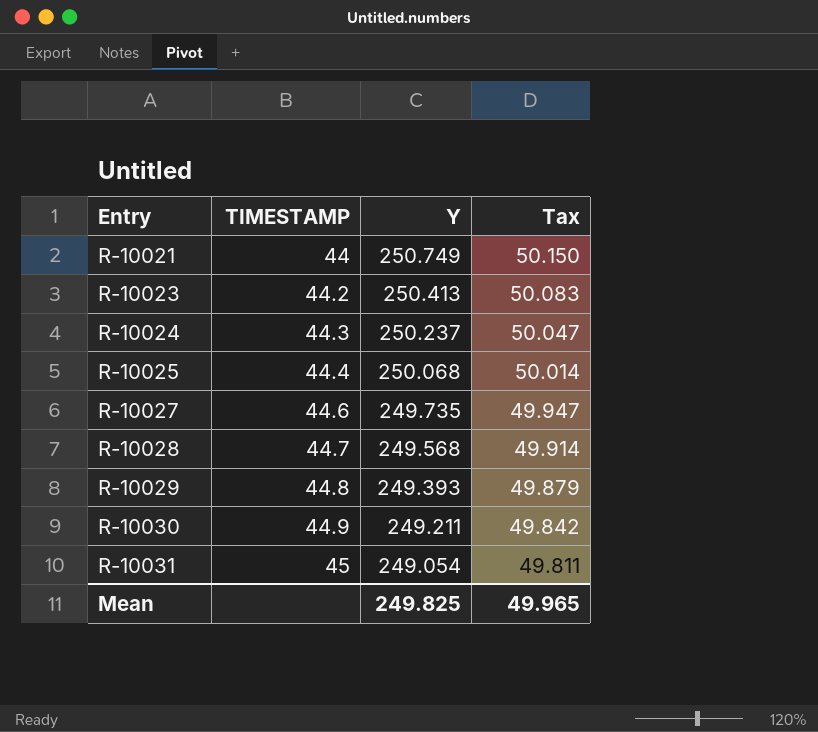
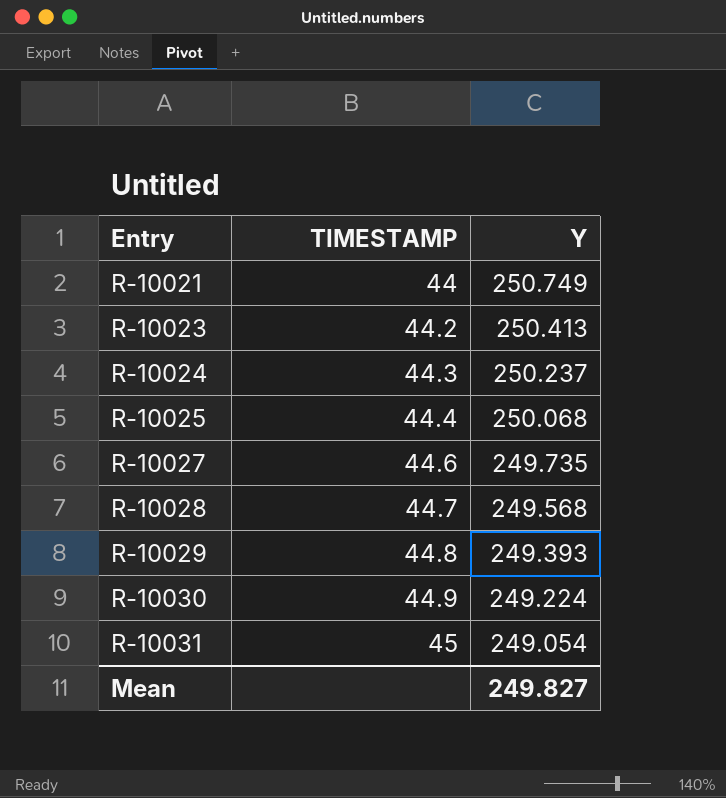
column Tax | formula: [Y] * 0.2 -> none
R-10030 | Y: 249.211 -> 249.224
Mean | Y: 249.825 -> 249.827

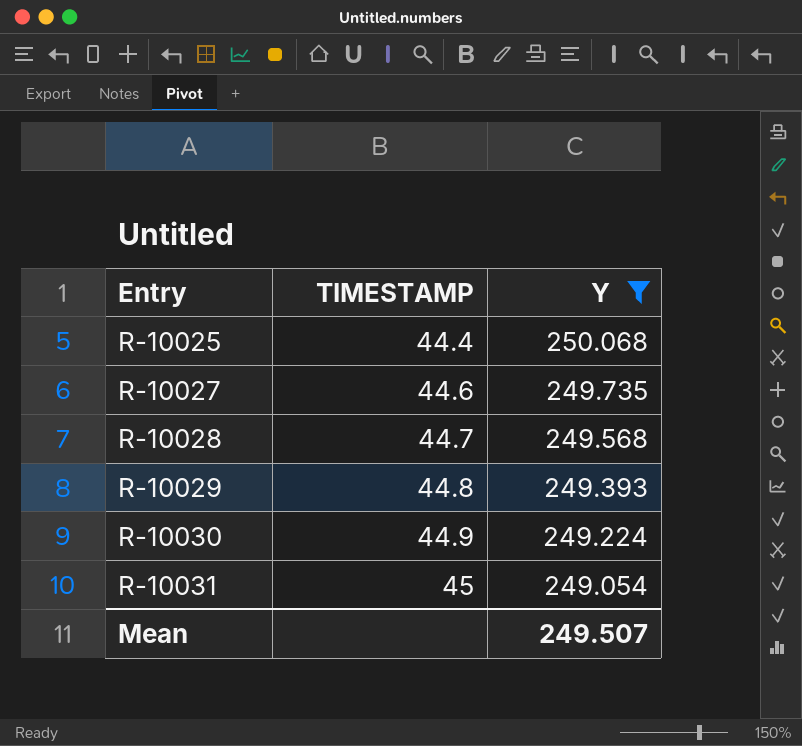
filter: none -> Y <= 250.068
Mean | Y: 249.827 -> 249.507

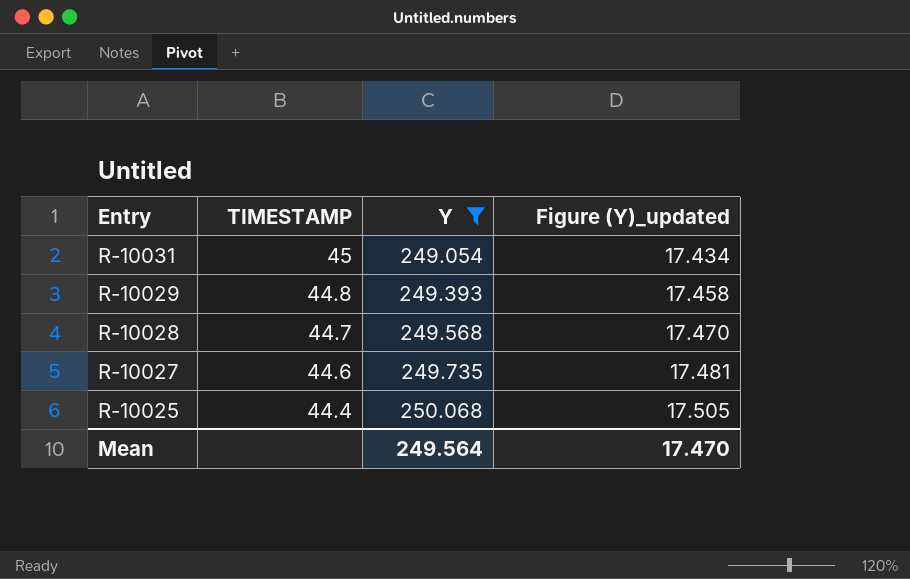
row order: Entry ascending -> Entry descending
column Figure (Y)_updated | formula: none -> [Y] * 0.07
row R-10030: 44.9 | 249.224 -> none
Mean | Y: 249.507 -> 249.564

